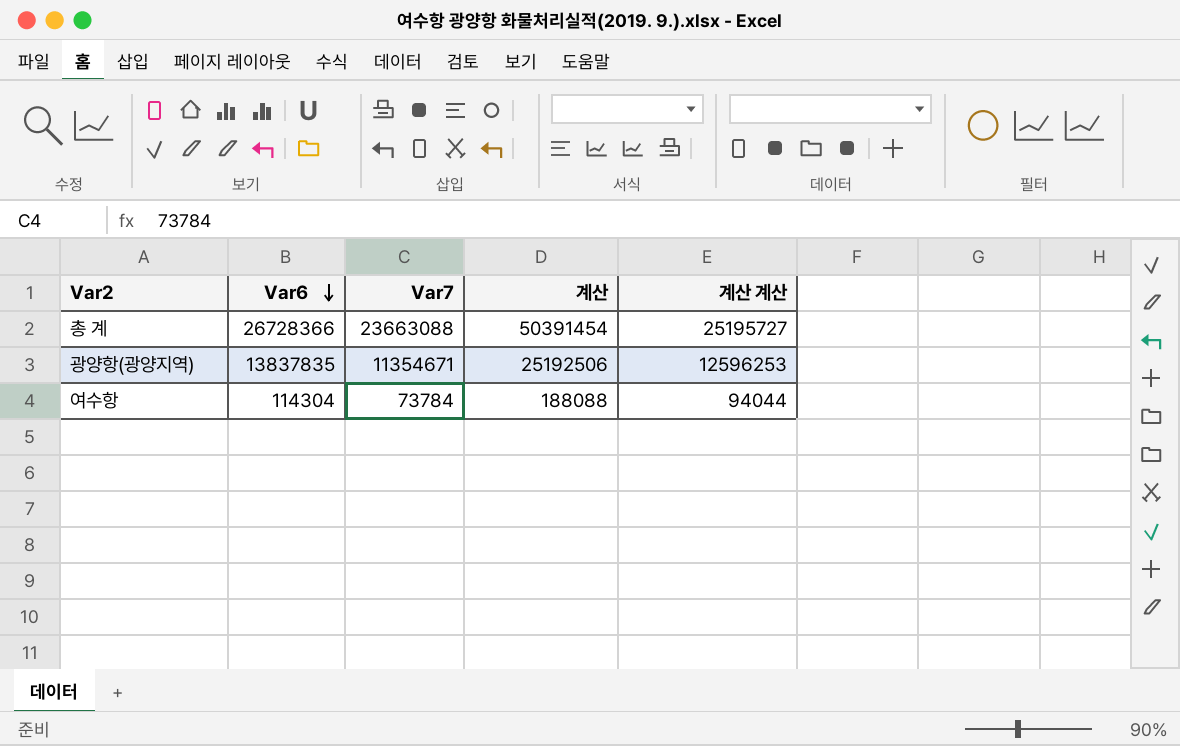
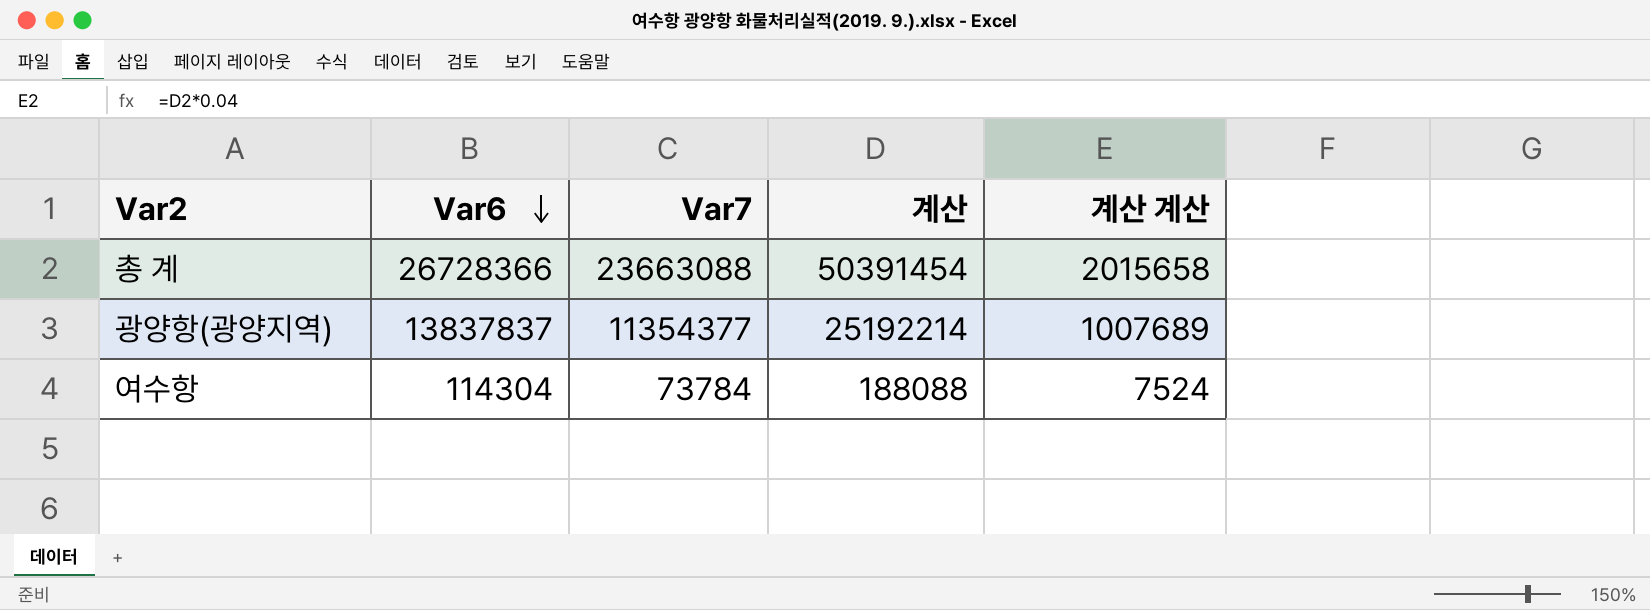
column 계산 계산 | formula: [계산] * 0.5 -> [계산] * 0.04
광양항(광양지역) | Var6: 13837835 -> 13837837
광양항(광양지역) | Var7: 11354671 -> 11354377
광양항(광양지역) | 계산: 25192506 -> 25192214

